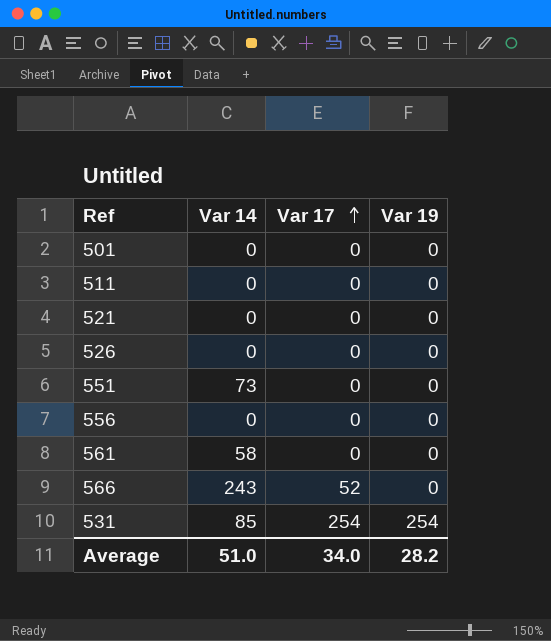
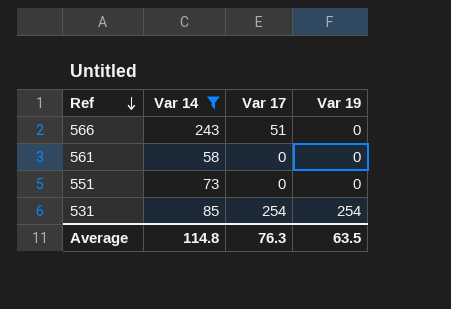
filter: none -> Var 14 != 0
row order: Var 17 ascending -> Ref descending
566 | Var 17: 52 -> 51
Average | Var 14: 51.0 -> 114.8
Average | Var 17: 34.0 -> 76.3
Average | Var 19: 28.2 -> 63.5

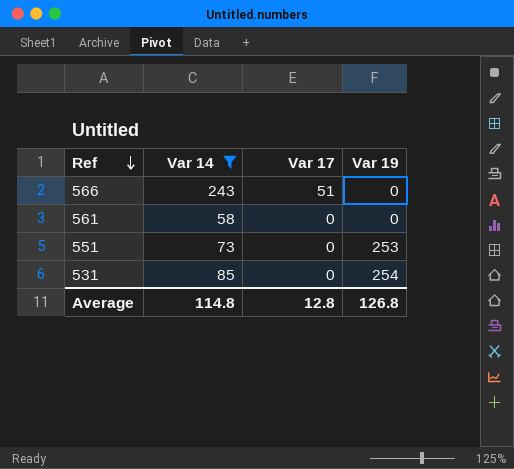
551 | Var 19: 0 -> 253
531 | Var 17: 254 -> 0
Average | Var 17: 76.3 -> 12.8
Average | Var 19: 63.5 -> 126.8

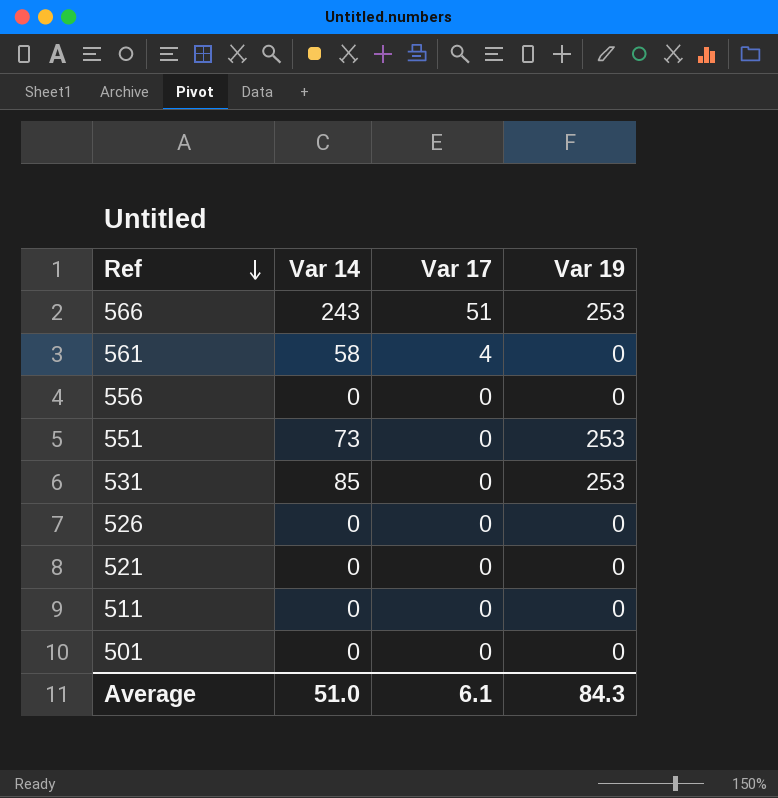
filter: Var 14 != 0 -> none
566 | Var 19: 0 -> 253
561 | Var 17: 0 -> 4
531 | Var 19: 254 -> 253
Average | Var 14: 114.8 -> 51.0
Average | Var 17: 12.8 -> 6.1
Average | Var 19: 126.8 -> 84.3

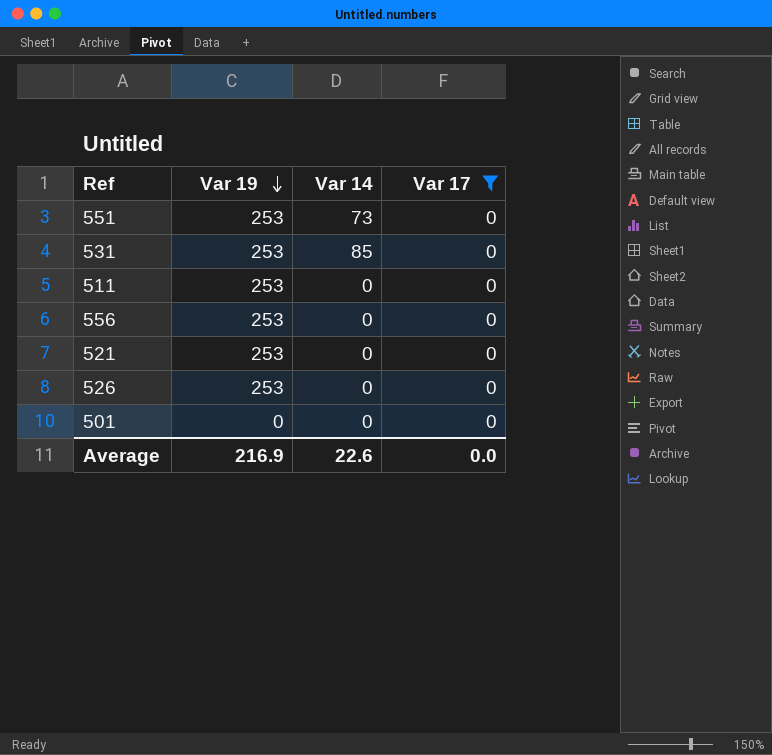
filter: none -> Var 17 = 0
row order: Ref descending -> Var 19 descending
column Var 19 | position: 4 -> 2
511 | Var 19: 0 -> 253
556 | Var 19: 0 -> 253
521 | Var 19: 0 -> 253
526 | Var 19: 0 -> 253
Average | Var 19: 84.3 -> 216.9
Average | Var 14: 51.0 -> 22.6
Average | Var 17: 6.1 -> 0.0

